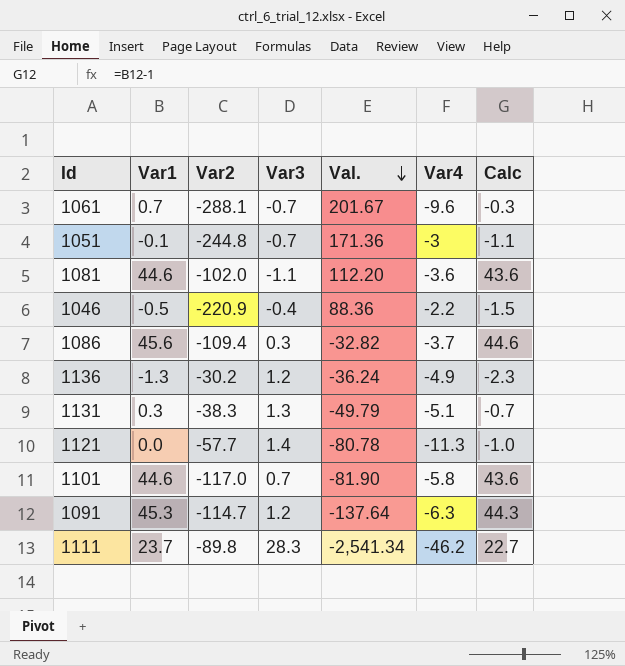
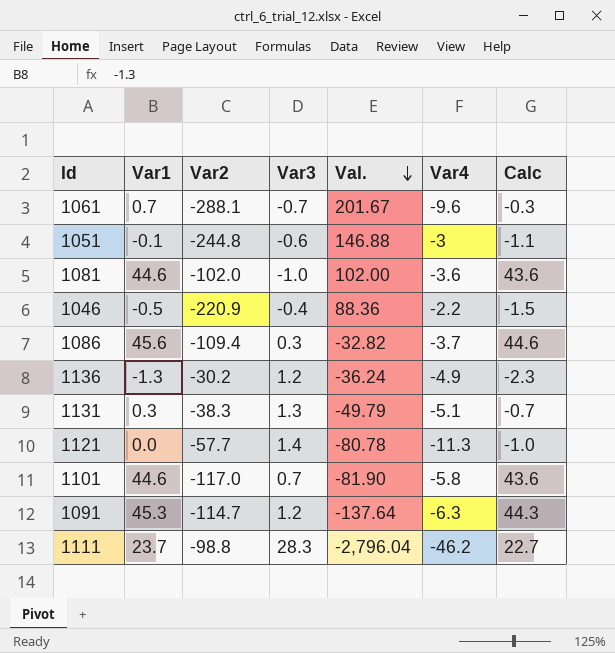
1051 | Var3: -0.7 -> -0.6
1051 | Val.: 171.36 -> 146.88
1081 | Var3: -1.1 -> -1.0
1081 | Val.: 112.20 -> 102.00
1111 | Var2: -89.8 -> -98.8
1111 | Val.: -2,541.34 -> -2,796.04

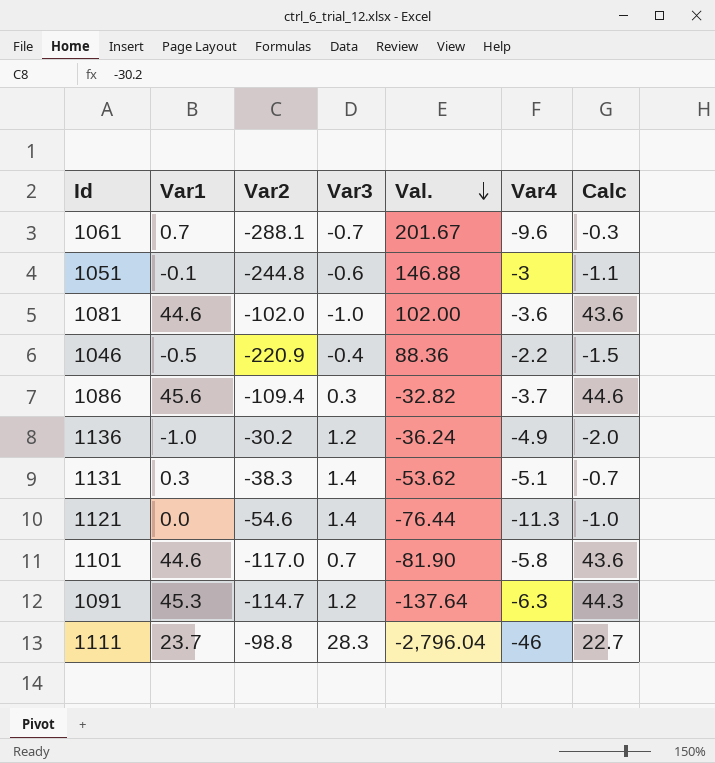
1136 | Var1: -1.3 -> -1.0
1136 | Calc: -2.3 -> -2.0
1131 | Var3: 1.3 -> 1.4
1131 | Val.: -49.79 -> -53.62
1121 | Var2: -57.7 -> -54.6
1121 | Val.: -80.78 -> -76.44
1111 | Var4: -46.2 -> -46

